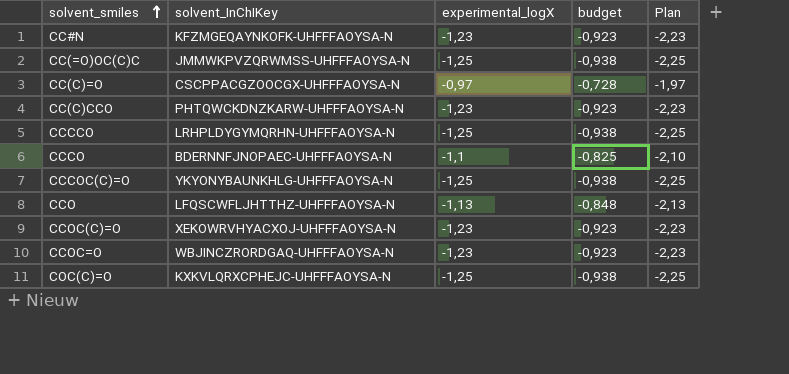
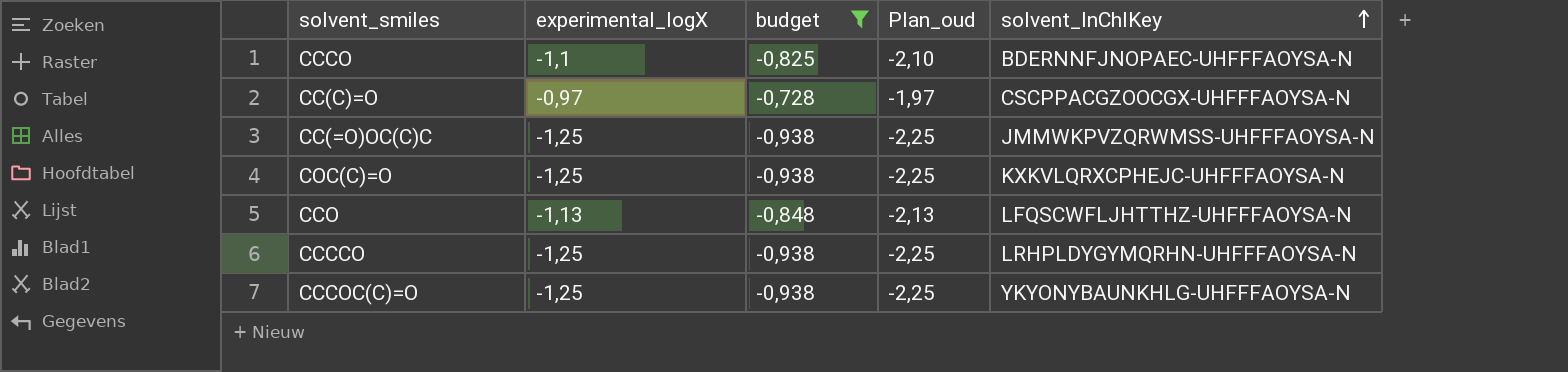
filter: none -> budget != -0,923
row order: solvent_smiles ascending -> solvent_InChIKey ascending
column name: Plan -> Plan_oud
column solvent_InChIKey | position: 2 -> 5

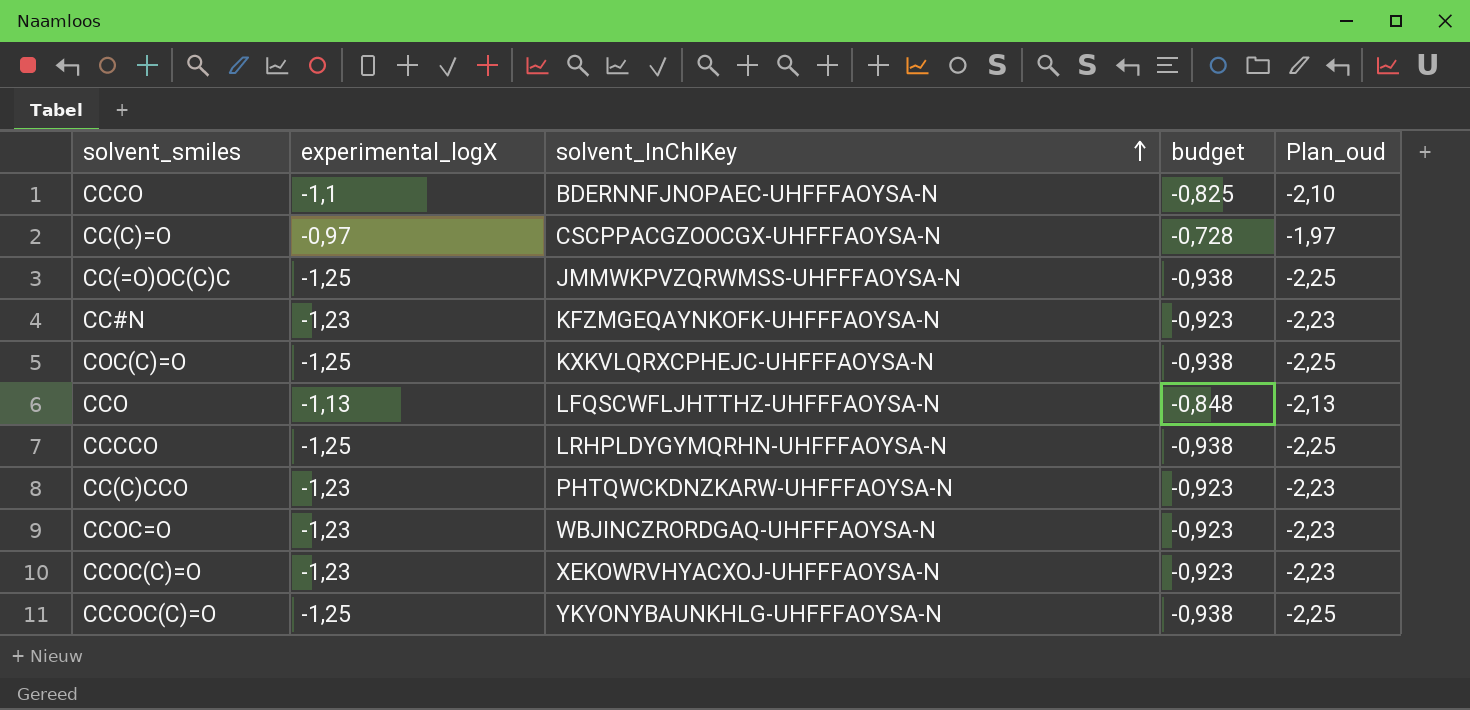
filter: budget != -0,923 -> none
column solvent_InChIKey | position: 5 -> 3

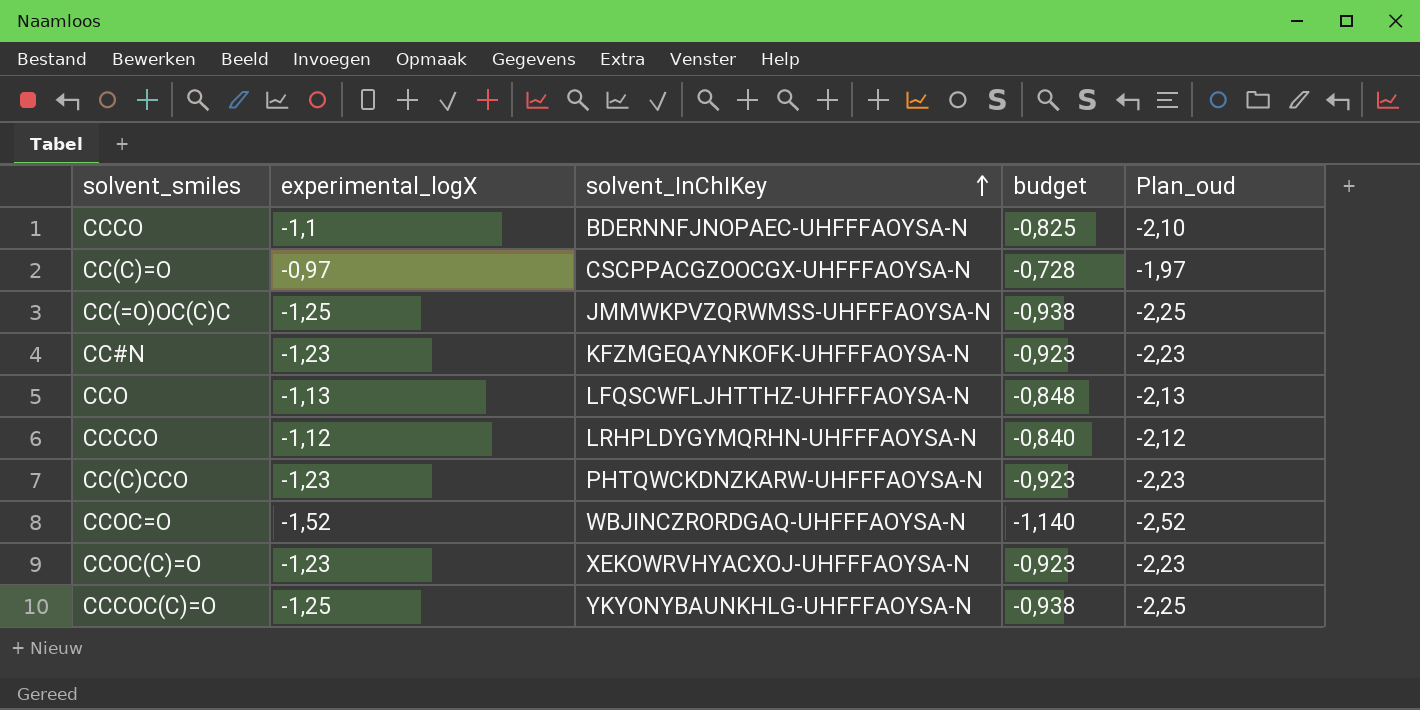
row COC(C)=O: -1,25 | KXKVLQRXCPHEJC-UHFFFAOYSA-N | -0,938 | -2,25 -> none
CCCCO | experimental_logX: -1,25 -> -1,12
CCCCO | budget: -0,938 -> -0,840
CCCCO | Plan_oud: -2,25 -> -2,12
CCOC=O | experimental_logX: -1,23 -> -1,52
CCOC=O | budget: -0,923 -> -1,140
CCOC=O | Plan_oud: -2,23 -> -2,52

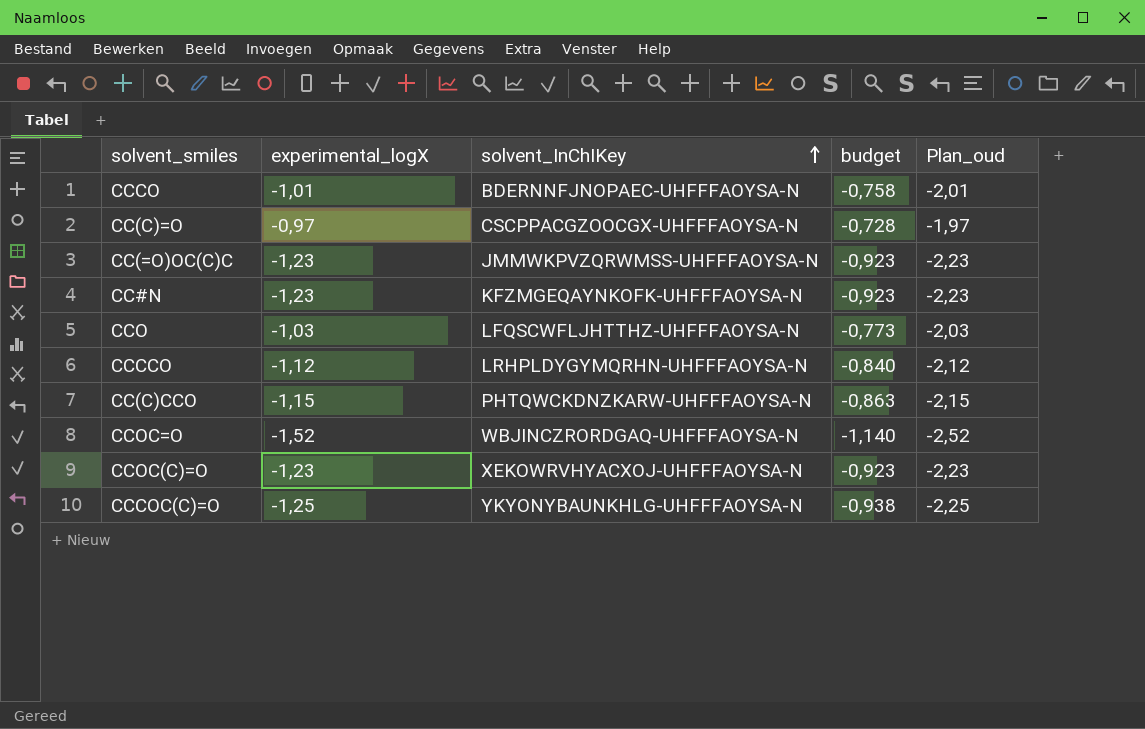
CCCO | experimental_logX: -1,1 -> -1,01
CCCO | budget: -0,825 -> -0,758
CCCO | Plan_oud: -2,10 -> -2,01
CC(=O)OC(C)C | experimental_logX: -1,25 -> -1,23
CC(=O)OC(C)C | budget: -0,938 -> -0,923
CC(=O)OC(C)C | Plan_oud: -2,25 -> -2,23
CCO | experimental_logX: -1,13 -> -1,03
CCO | budget: -0,848 -> -0,773
CCO | Plan_oud: -2,13 -> -2,03
CC(C)CCO | experimental_logX: -1,23 -> -1,15
CC(C)CCO | budget: -0,923 -> -0,863
CC(C)CCO | Plan_oud: -2,23 -> -2,15

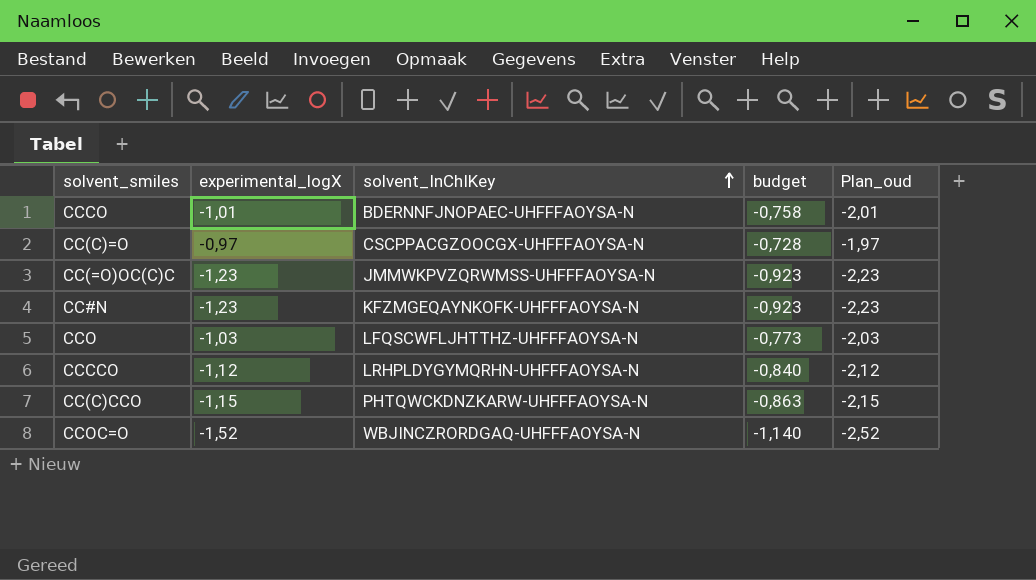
row CCOC(C)=O: -1,23 | XEKOWRVHYACXOJ-UHFFFAOYSA-N | -0,923 | -2,23 -> none
row CCCOC(C)=O: -1,25 | YKYONYBAUNKHLG-UHFFFAOYSA-N | -0,938 | -2,25 -> none

